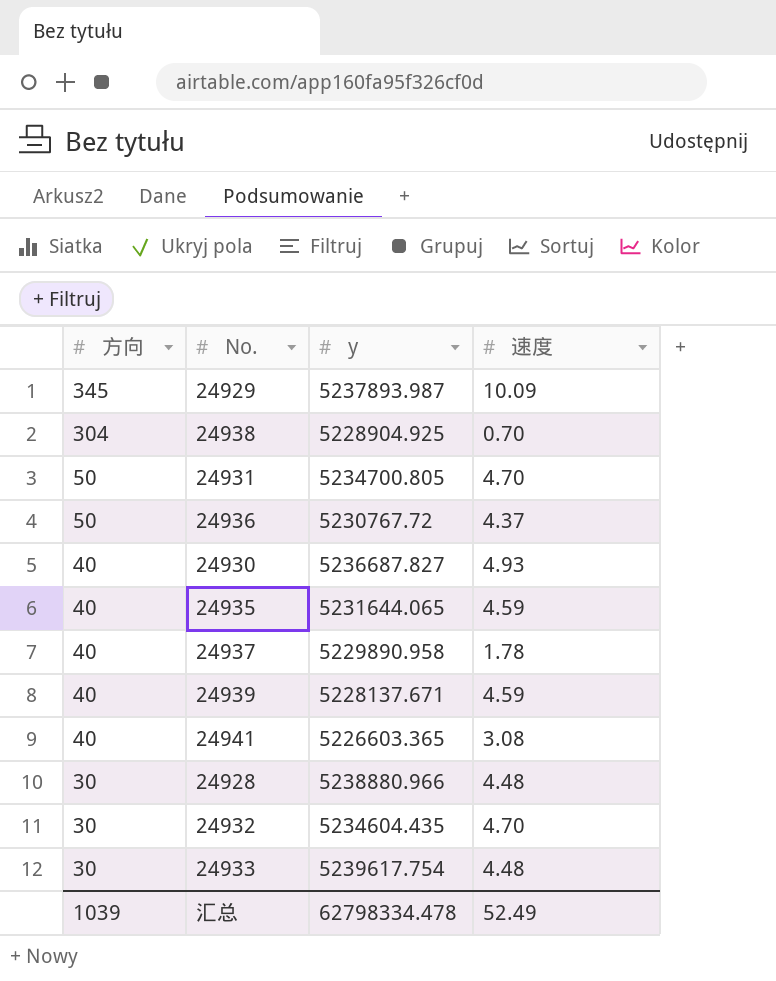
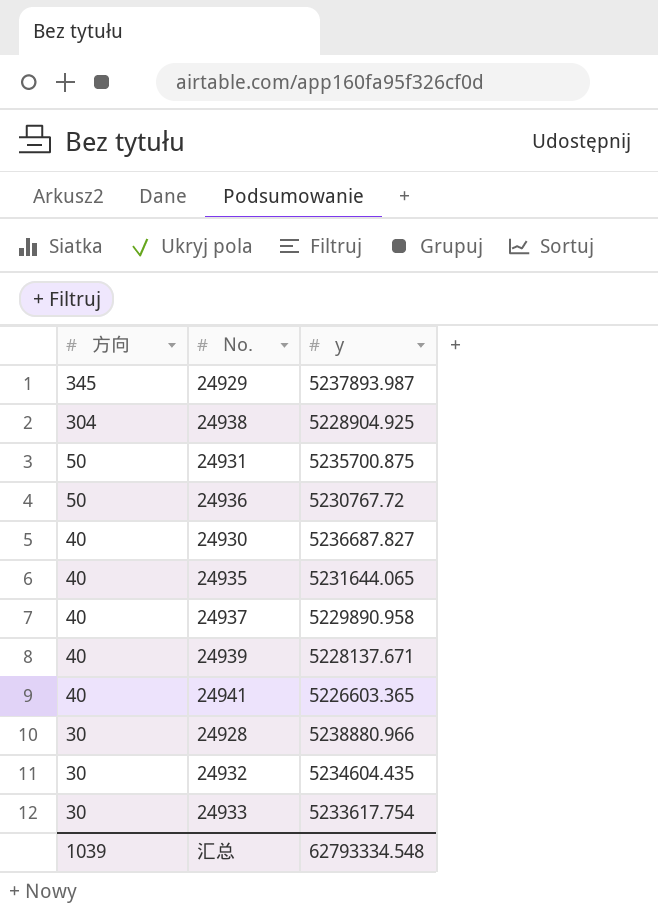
column 速度 | position: 4 -> none
24931 | y: 5234700.805 -> 5235700.875
24933 | y: 5239617.754 -> 5233617.754
汇总 | y: 62798334.478 -> 62793334.548

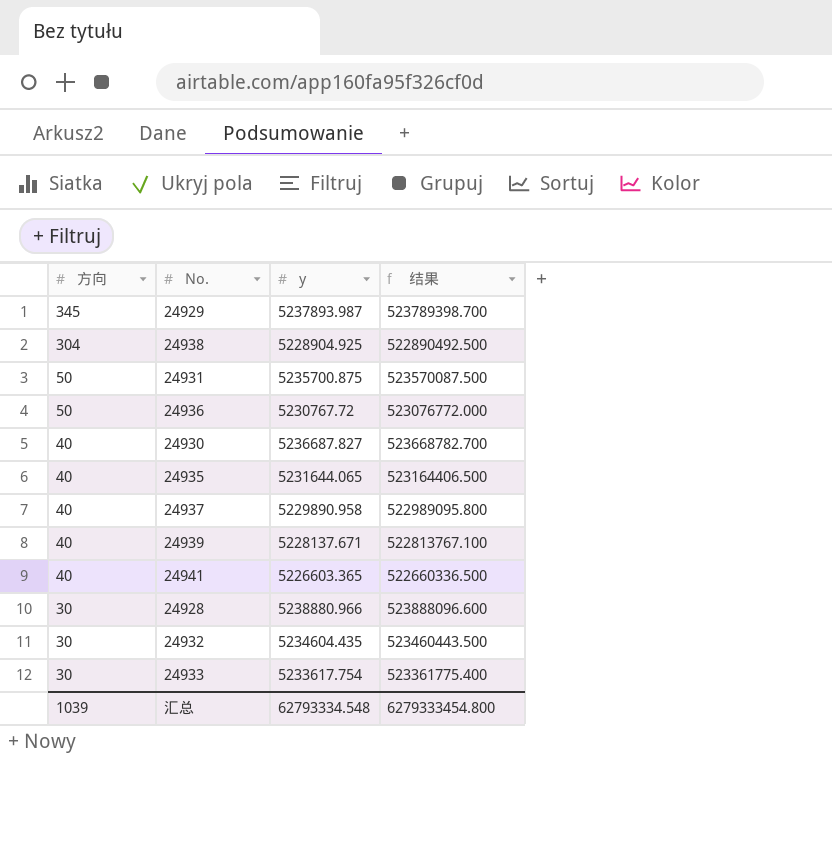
column 结果 | formula: none -> [y] * 100

